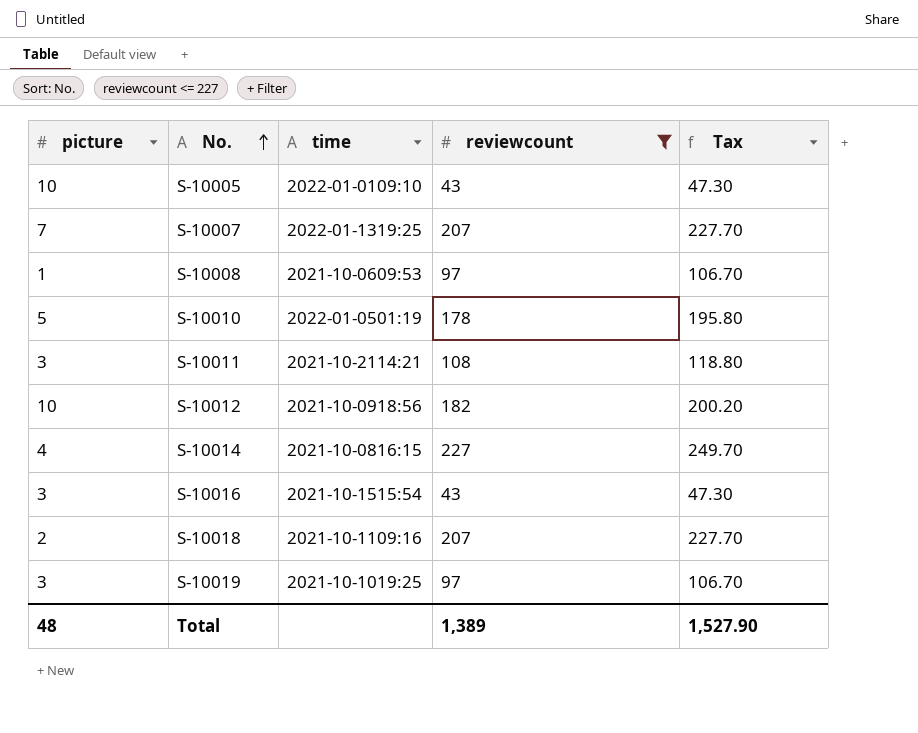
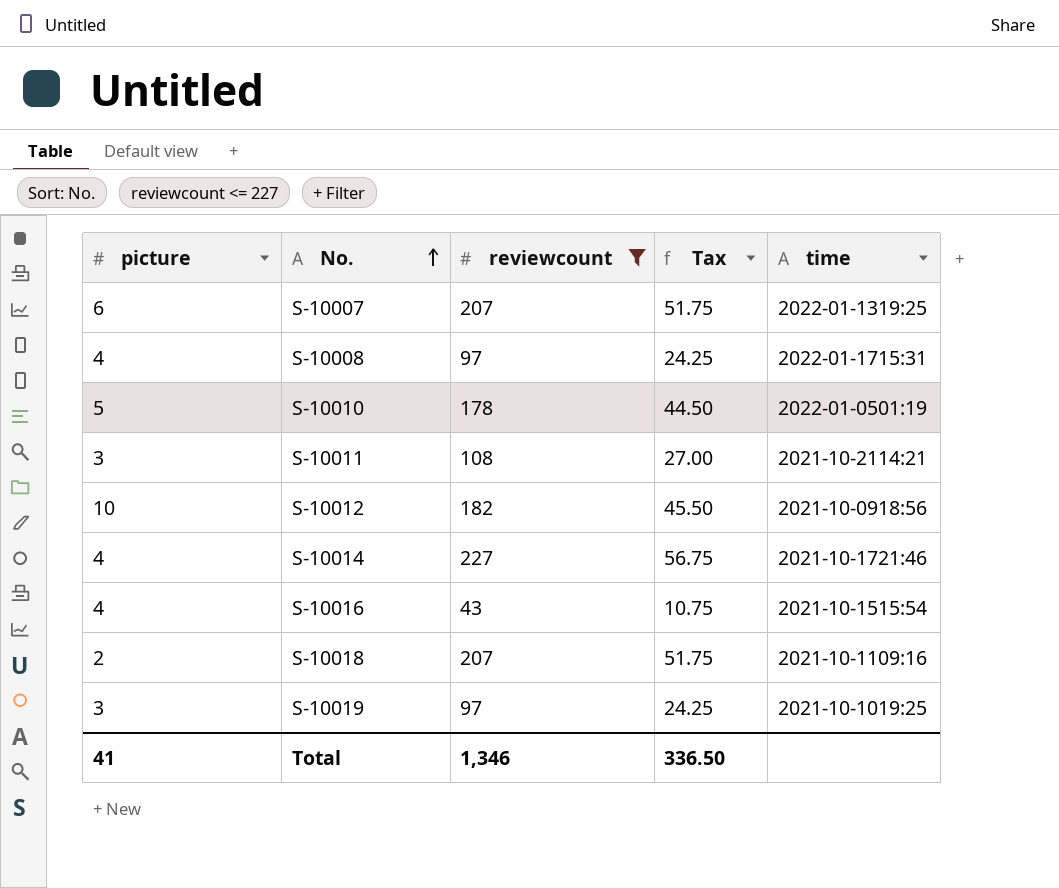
column Tax | formula: [reviewcount] * 1.1 -> [reviewcount] * 0.25
column time | position: 3 -> 5
row S-10005: 10 | 2022-01-0109:10 | 43 | 47.30 -> none
S-10007 | picture: 7 -> 6
S-10008 | picture: 1 -> 4
S-10008 | time: 2021-10-0609:53 -> 2022-01-1715:31
S-10014 | time: 2021-10-0816:15 -> 2021-10-1721:46
S-10016 | picture: 3 -> 4
Total | picture: 48 -> 41
Total | reviewcount: 1,389 -> 1,346
Total | Tax: 1,527.90 -> 336.50

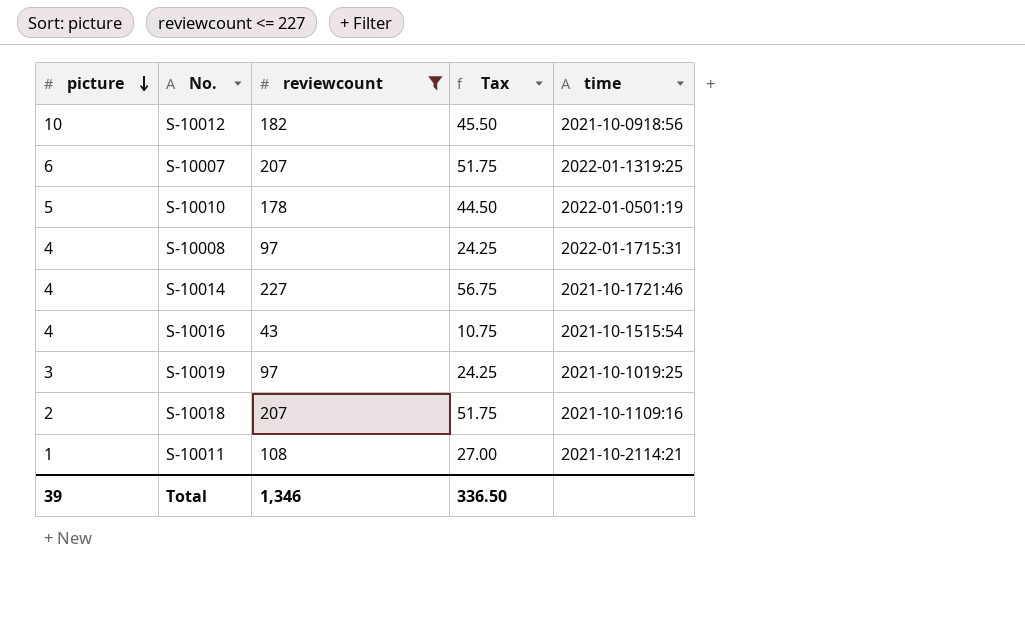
row order: No. ascending -> picture descending
S-10011 | picture: 3 -> 1
Total | picture: 41 -> 39

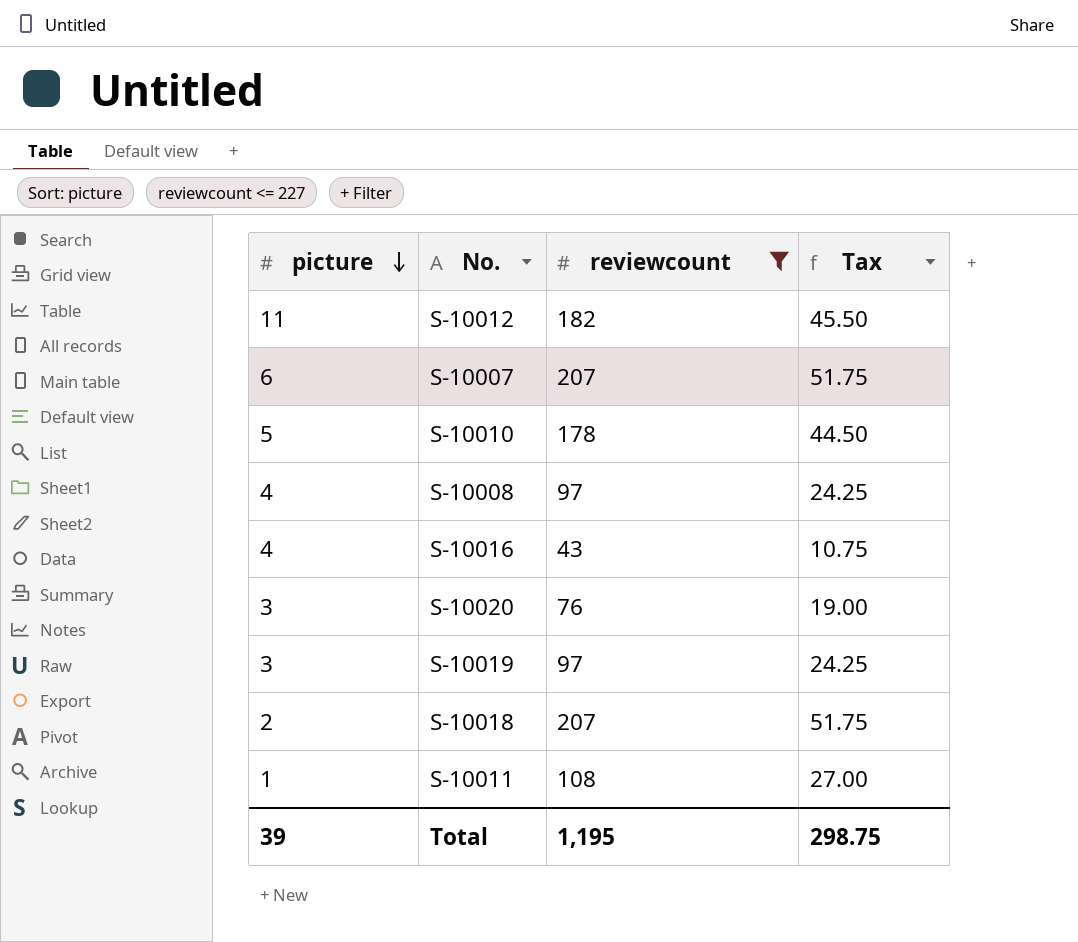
column time | position: 5 -> none
row S-10014: 4 | 227 | 56.75 | 2021-10-1721:46 -> none
S-10012 | picture: 10 -> 11
row S-10020: none -> 3 | 76 | 19.00
Total | reviewcount: 1,346 -> 1,195
Total | Tax: 336.50 -> 298.75

